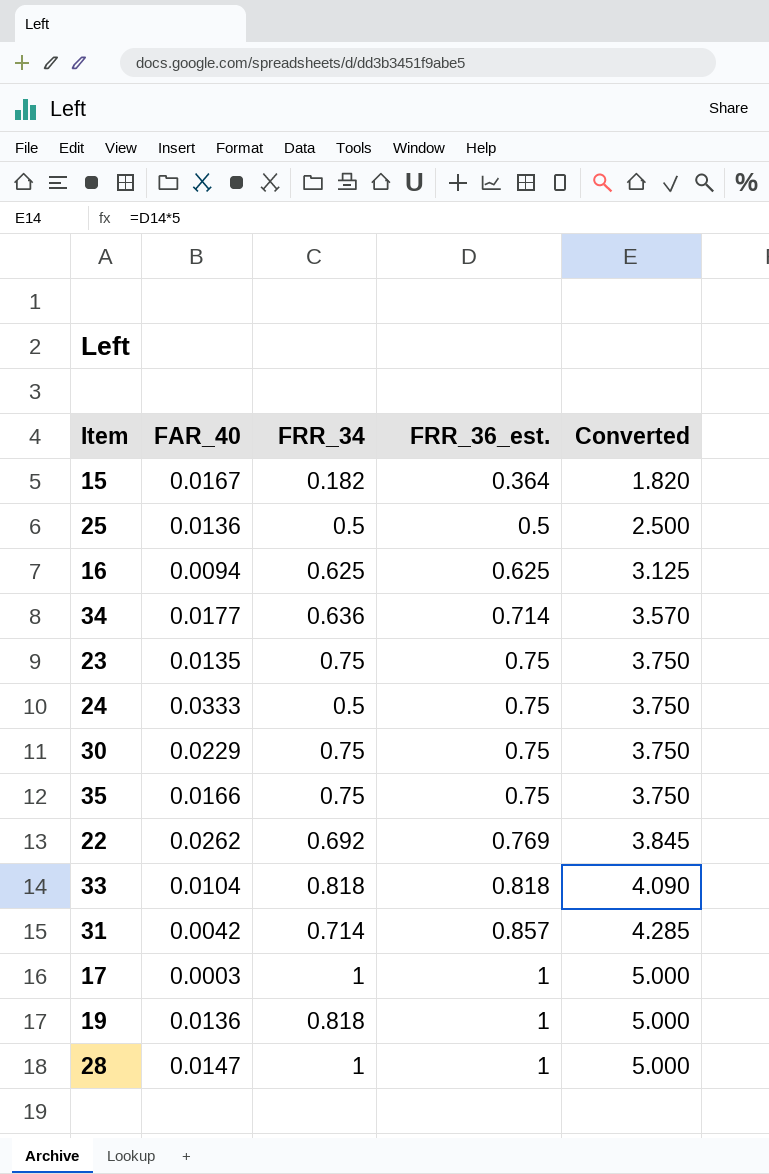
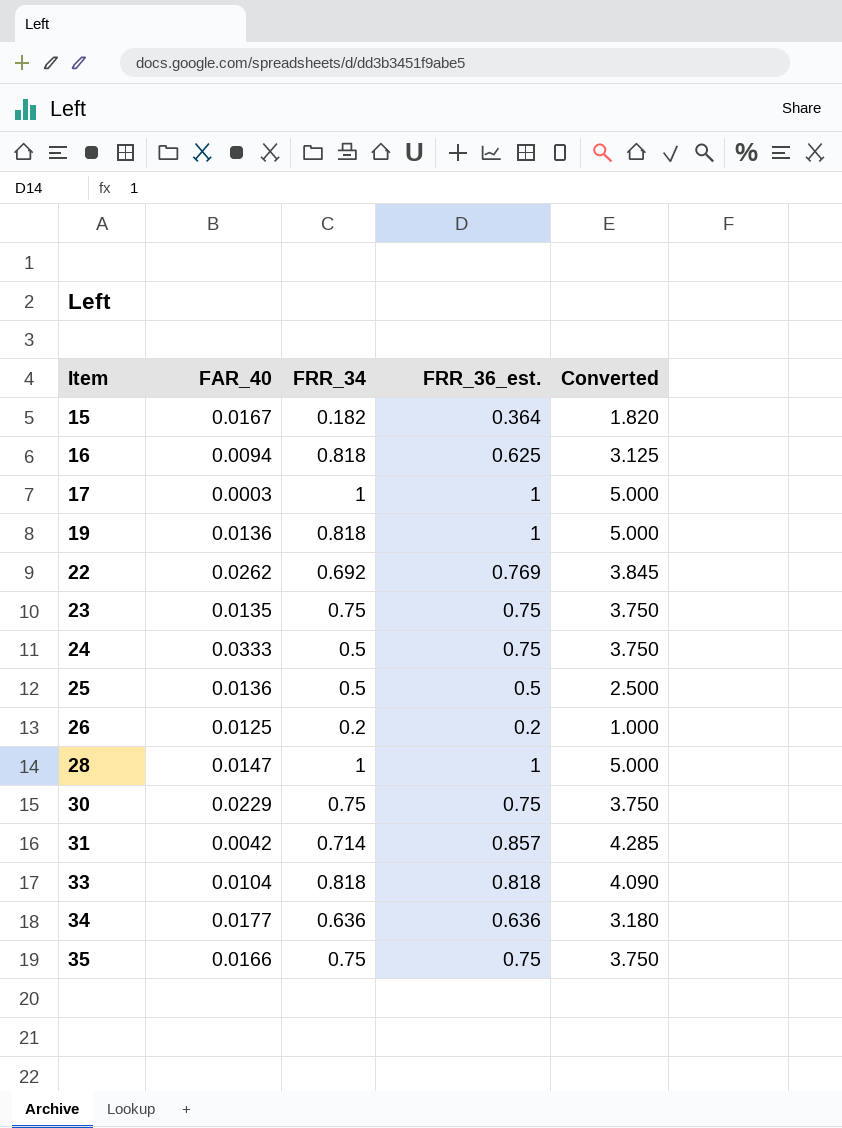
row order: FRR_36_est. ascending -> Item ascending
16 | FRR_34: 0.625 -> 0.818
row 26: none -> 0.0125 | 0.2 | 0.2 | 1.000
34 | FRR_36_est.: 0.714 -> 0.636
34 | Converted: 3.570 -> 3.180

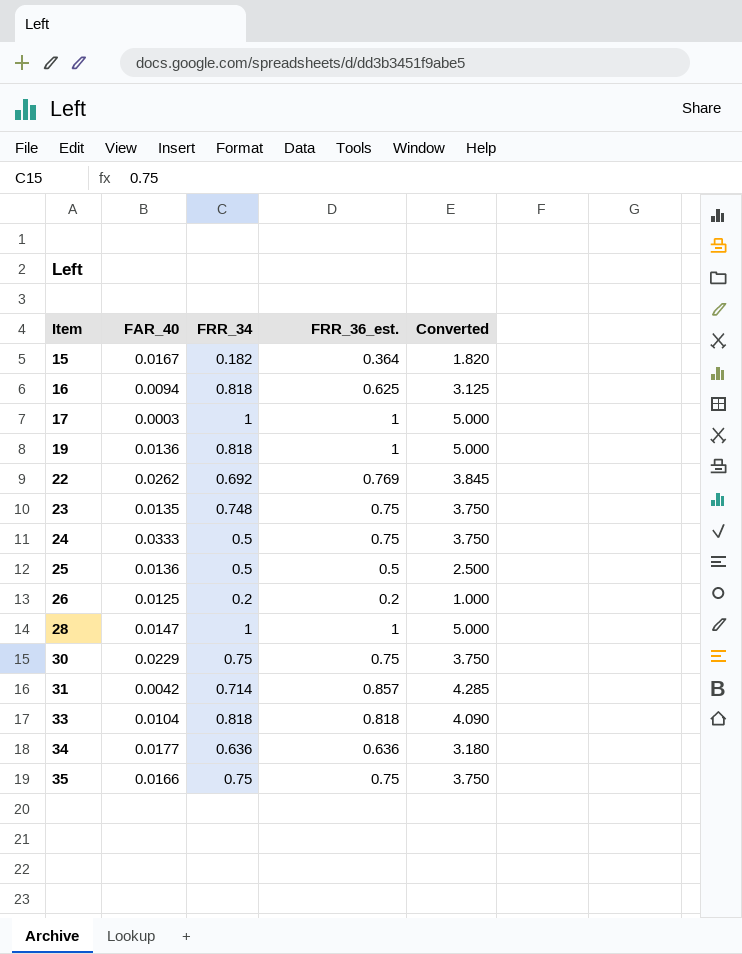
23 | FRR_34: 0.75 -> 0.748

